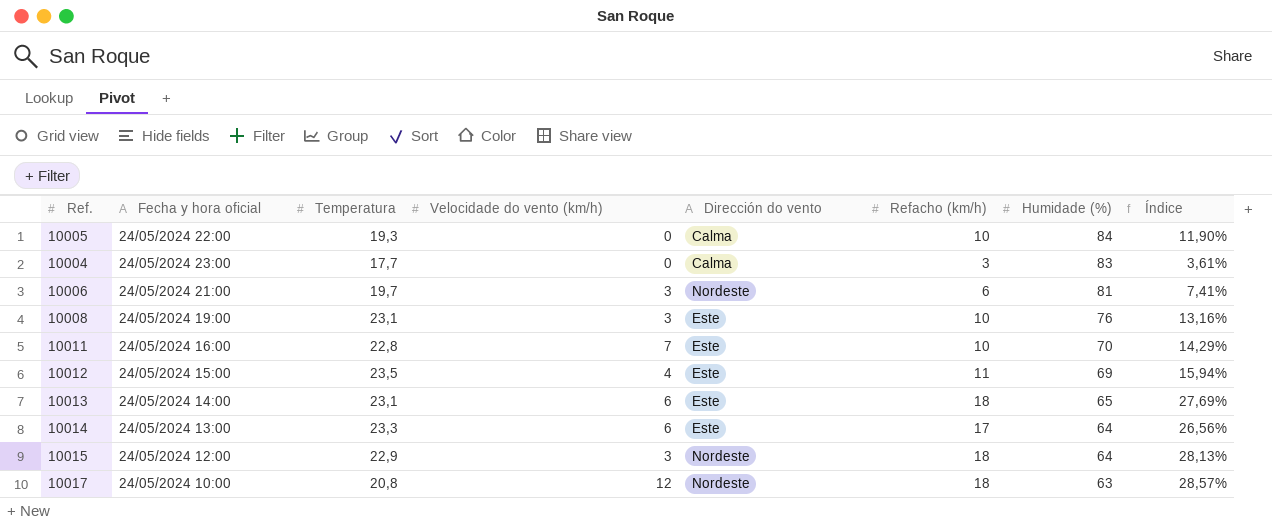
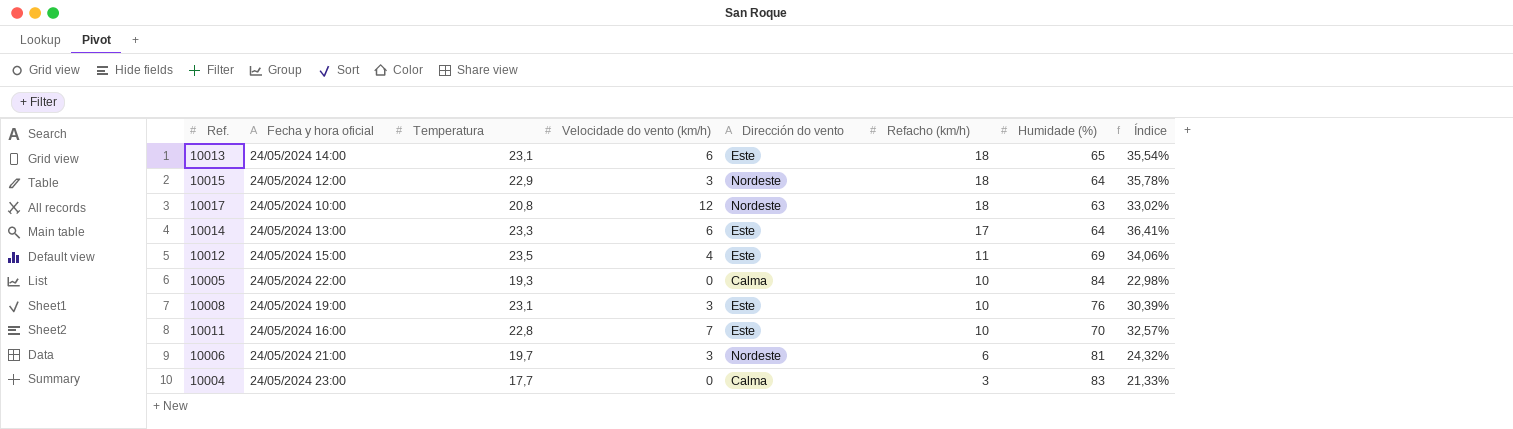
row order: Humidade (%) descending -> Refacho (km/h) descending
column Índice | formula: [Refacho (km/h)] / [Humidade (%)] -> [Temperatura] / [Humidade (%)]

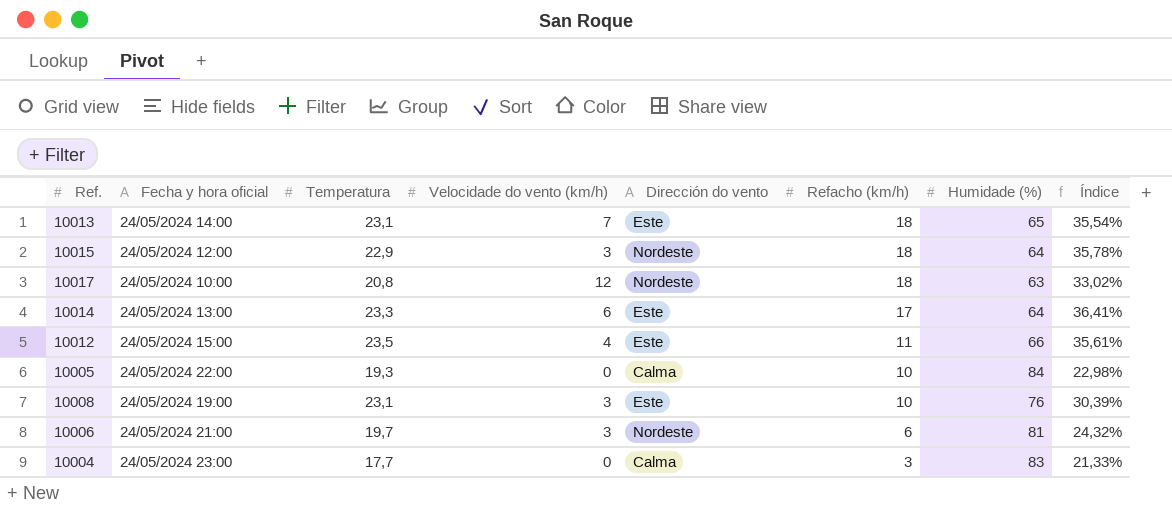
row 10011: 24/05/2024 16:00 | 22,8 | 7 | Este | 10 | 70 | 32,57% -> none
10013 | Velocidade do vento (km/h): 6 -> 7
10012 | Humidade (%): 69 -> 66
10012 | Índice: 34,06% -> 35,61%

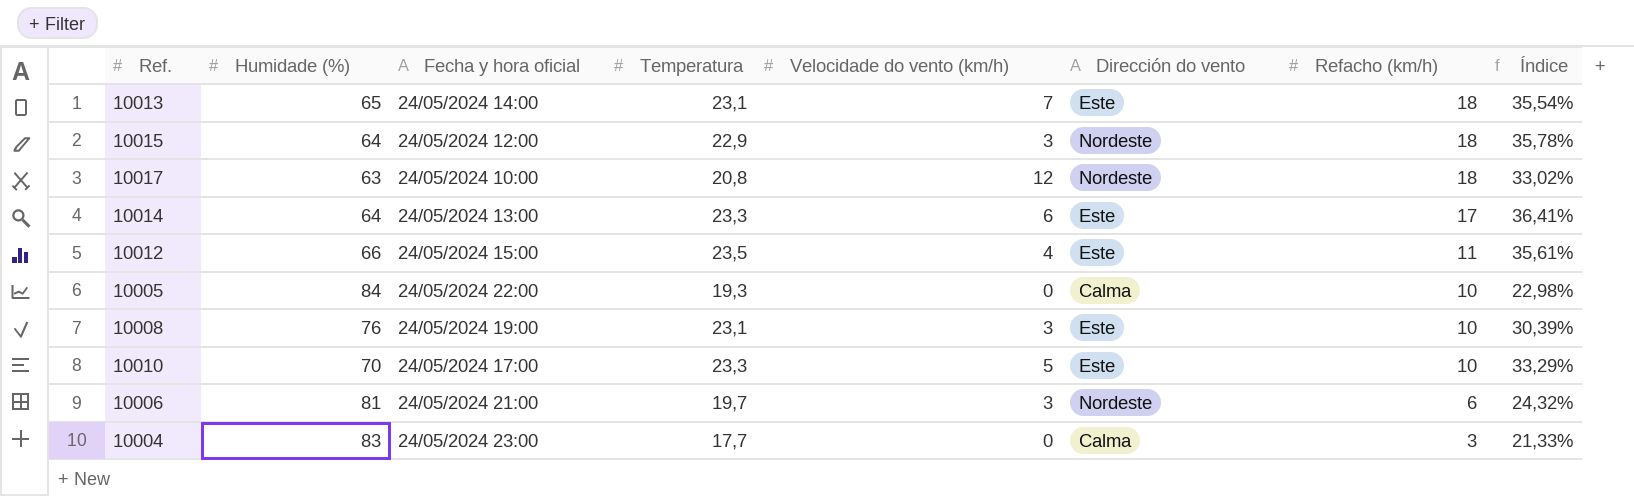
column Humidade (%) | position: 7 -> 2
row 10010: none -> 70 | 24/05/2024 17:00 | 23,3 | 5 | Este | 10 | 33,29%

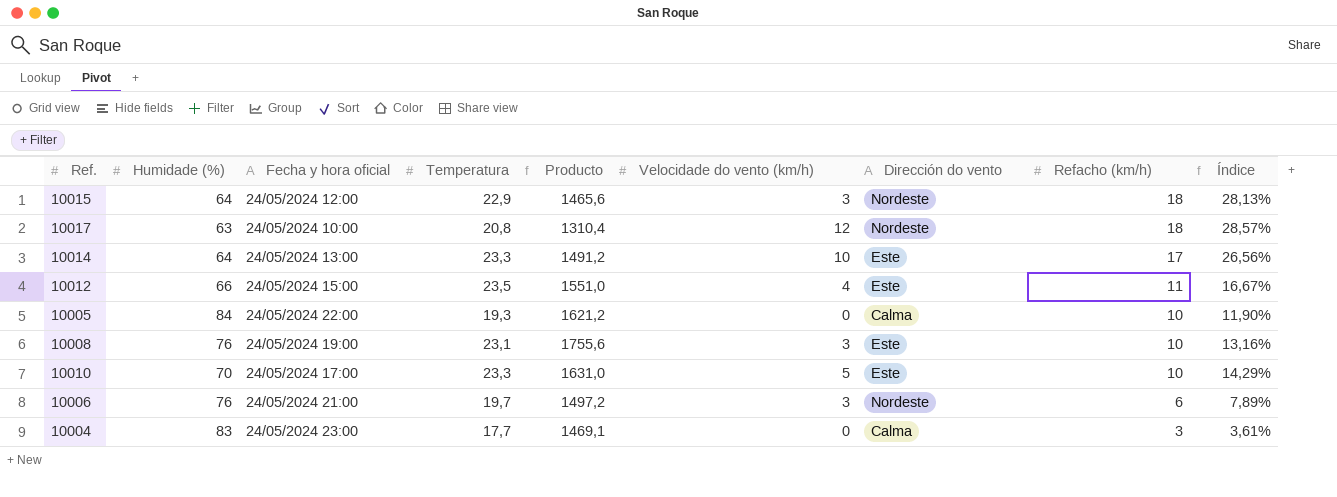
column Producto | formula: none -> [Humidade (%)] * [Temperatura]
column Índice | formula: [Temperatura] / [Humidade (%)] -> [Refacho (km/h)] / [Humidade (%)]
row 10013: 65 | 24/05/2024 14:00 | 23,1 | 7 | Este | 18 | 35,54% -> none
10014 | Velocidade do vento (km/h): 6 -> 10
10006 | Humidade (%): 81 -> 76

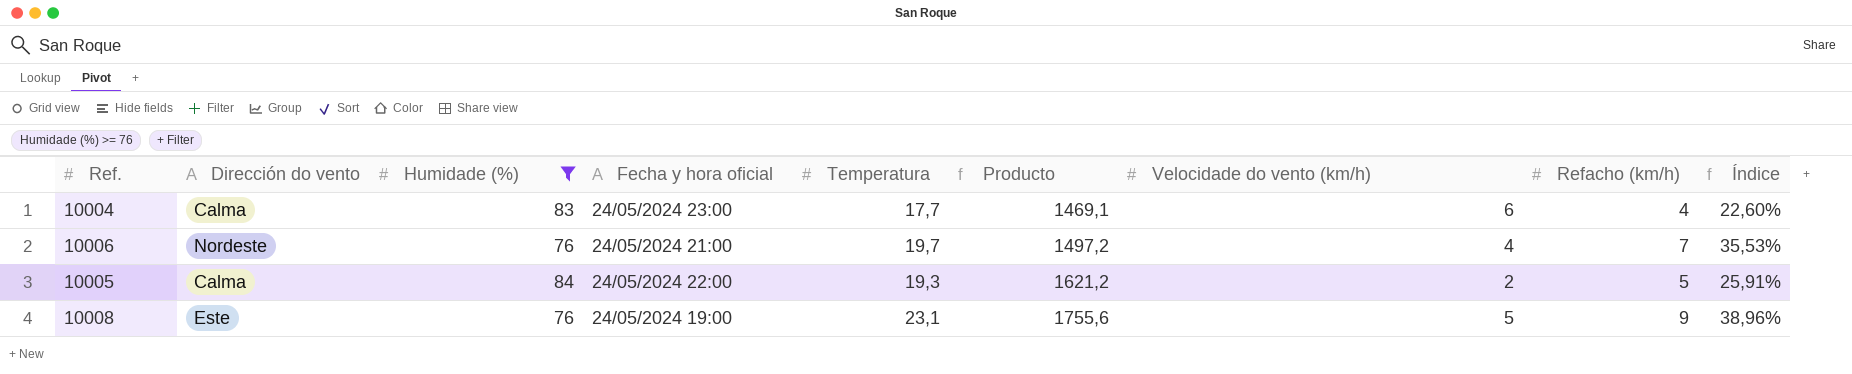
filter: none -> Humidade (%) >= 76
row order: Refacho (km/h) descending -> Producto ascending
column Dirección do vento | position: 7 -> 2
column Índice | formula: [Refacho (km/h)] / [Humidade (%)] -> [Refacho (km/h)] / [Temperatura]
10004 | Velocidade do vento (km/h): 0 -> 6
10004 | Refacho (km/h): 3 -> 4
10006 | Velocidade do vento (km/h): 3 -> 4
10006 | Refacho (km/h): 6 -> 7
10005 | Velocidade do vento (km/h): 0 -> 2
10005 | Refacho (km/h): 10 -> 5
10008 | Velocidade do vento (km/h): 3 -> 5
10008 | Refacho (km/h): 10 -> 9

